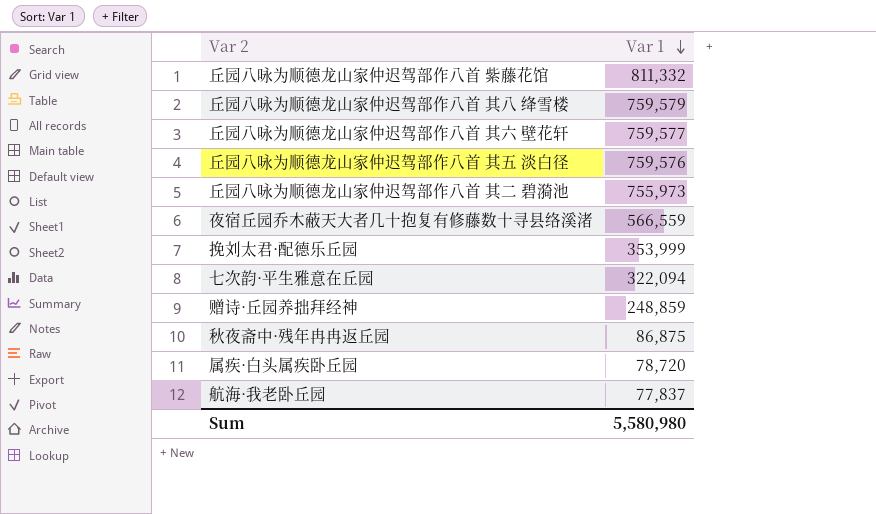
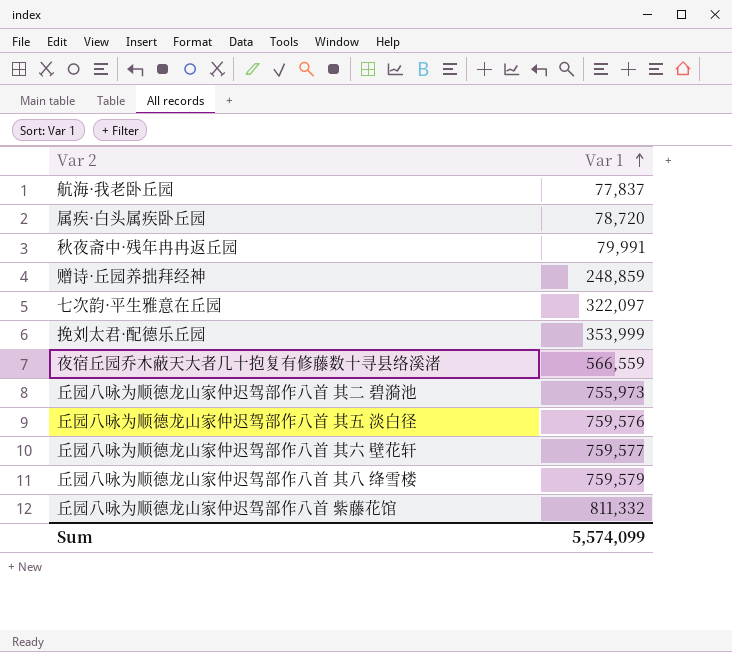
row order: Var 1 descending -> Var 1 ascending
秋夜斋中·残年冉冉返丘园 | Var 1: 86,875 -> 79,991
七次韵·平生雅意在丘园 | Var 1: 322,094 -> 322,097
Sum | Var 1: 5,580,980 -> 5,574,099

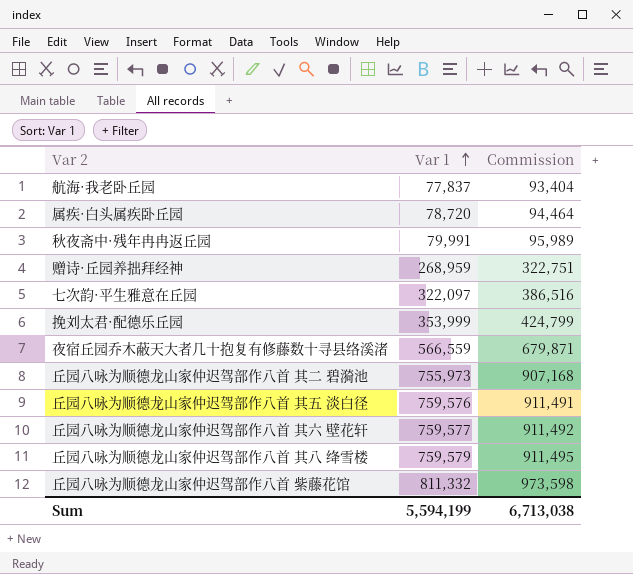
column Commission | formula: none -> [Var 1] * 1.2
赠诗·丘园养拙拜经神 | Var 1: 248,859 -> 268,959
Sum | Var 1: 5,574,099 -> 5,594,199

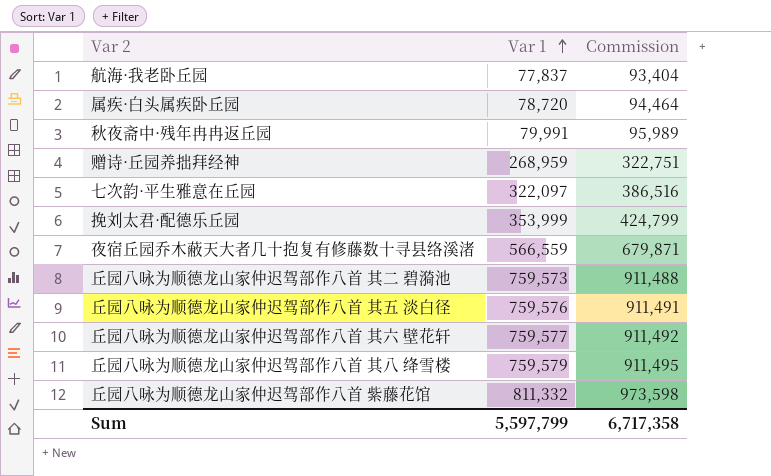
丘园八咏为顺德龙山家仲迟驾部作八首 其二 碧漪池 | Var 1: 755,973 -> 759,573
丘园八咏为顺德龙山家仲迟驾部作八首 其二 碧漪池 | Commission: 907,168 -> 911,488
Sum | Var 1: 5,594,199 -> 5,597,799
Sum | Commission: 6,713,038 -> 6,717,358

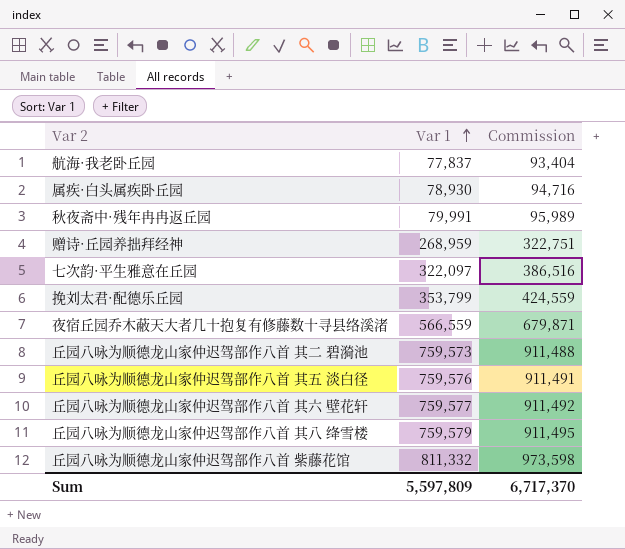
属疾·白头属疾卧丘园 | Var 1: 78,720 -> 78,930
属疾·白头属疾卧丘园 | Commission: 94,464 -> 94,716
挽刘太君·配德乐丘园 | Var 1: 353,999 -> 353,799
挽刘太君·配德乐丘园 | Commission: 424,799 -> 424,559
Sum | Var 1: 5,597,799 -> 5,597,809
Sum | Commission: 6,717,358 -> 6,717,370

